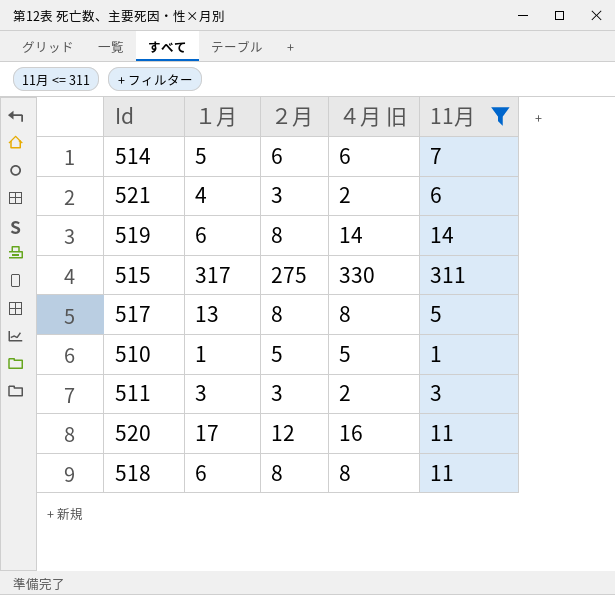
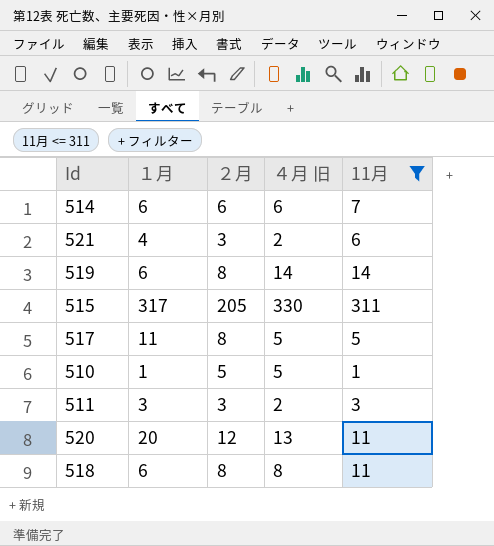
514 | １月: 5 -> 6
515 | ２月: 275 -> 205
517 | １月: 13 -> 11
517 | ４月 旧: 8 -> 5
520 | １月: 17 -> 20
520 | ４月 旧: 16 -> 13

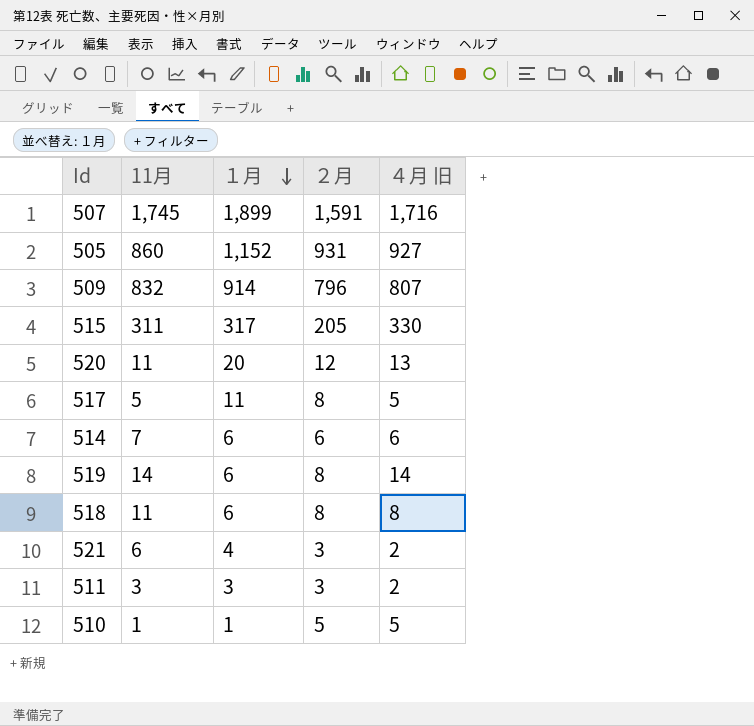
filter: 11月 <= 311 -> none
row order: none -> １月 descending
column 11月 | position: 5 -> 2

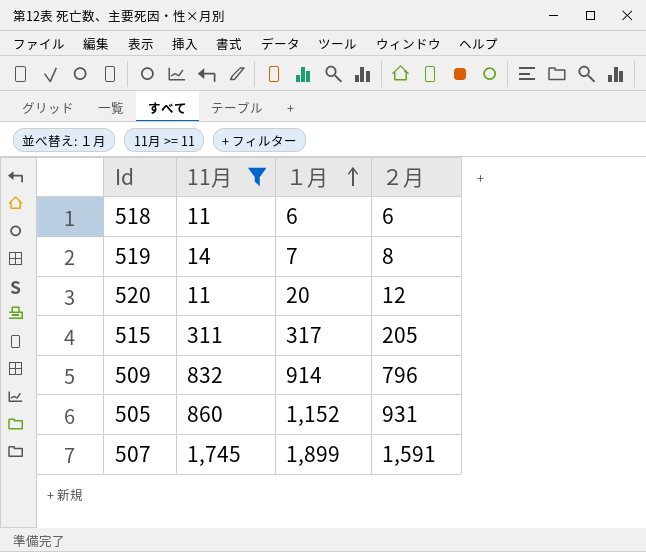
filter: none -> 11月 >= 11
row order: １月 descending -> １月 ascending
column ４月 旧 | position: 5 -> none
518 | ２月: 8 -> 6
519 | １月: 6 -> 7

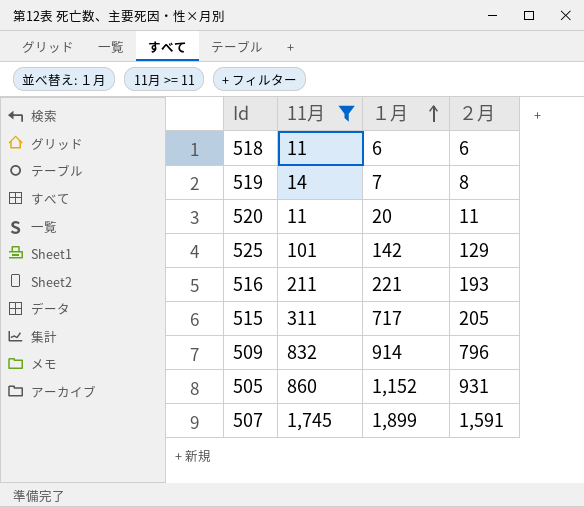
520 | ２月: 12 -> 11
row 525: none -> 101 | 142 | 129
row 516: none -> 211 | 221 | 193
515 | １月: 317 -> 717

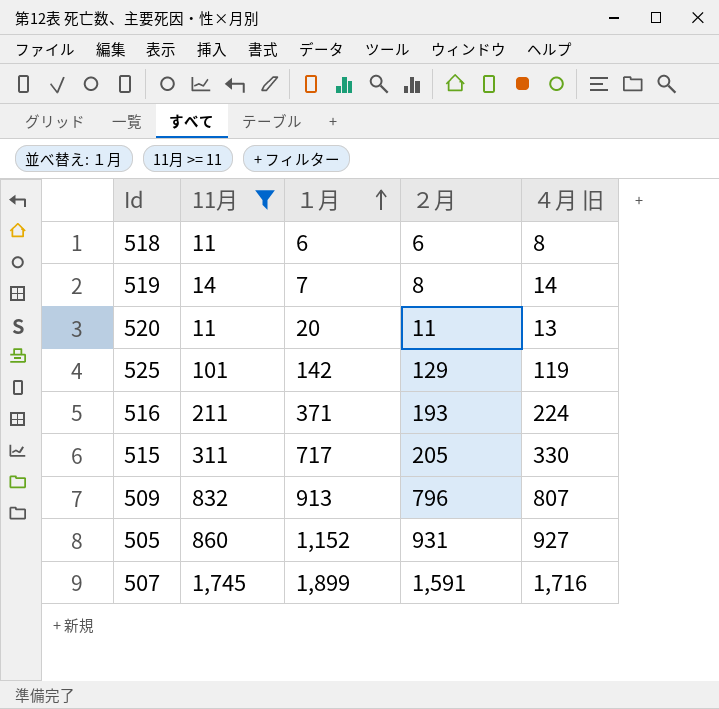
column ４月 旧 | position: none -> 5
516 | １月: 221 -> 371
509 | １月: 914 -> 913

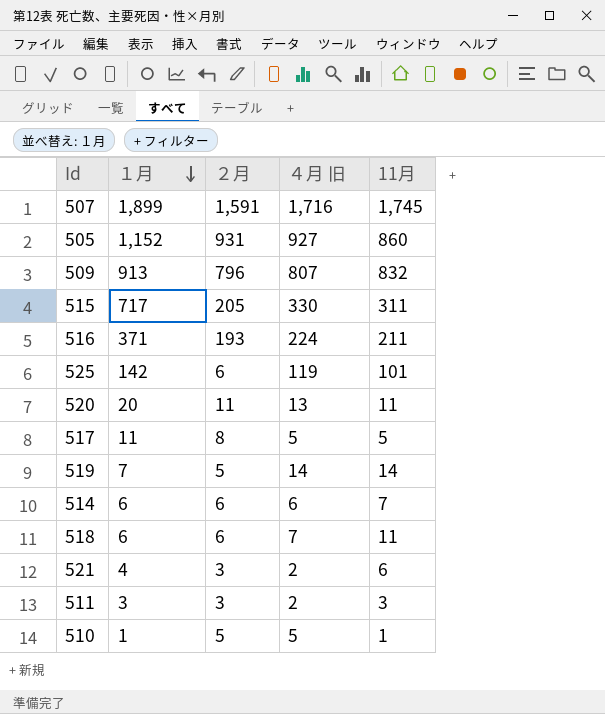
filter: 11月 >= 11 -> none
row order: １月 ascending -> １月 descending
column 11月 | position: 2 -> 5
525 | ２月: 129 -> 6
519 | ２月: 8 -> 5
518 | ４月 旧: 8 -> 7

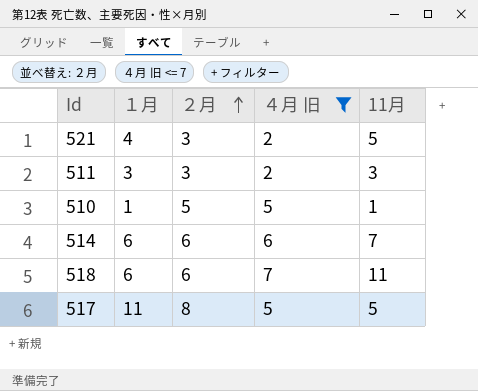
filter: none -> ４月 旧 <= 7
row order: １月 descending -> ２月 ascending
521 | 11月: 6 -> 5

